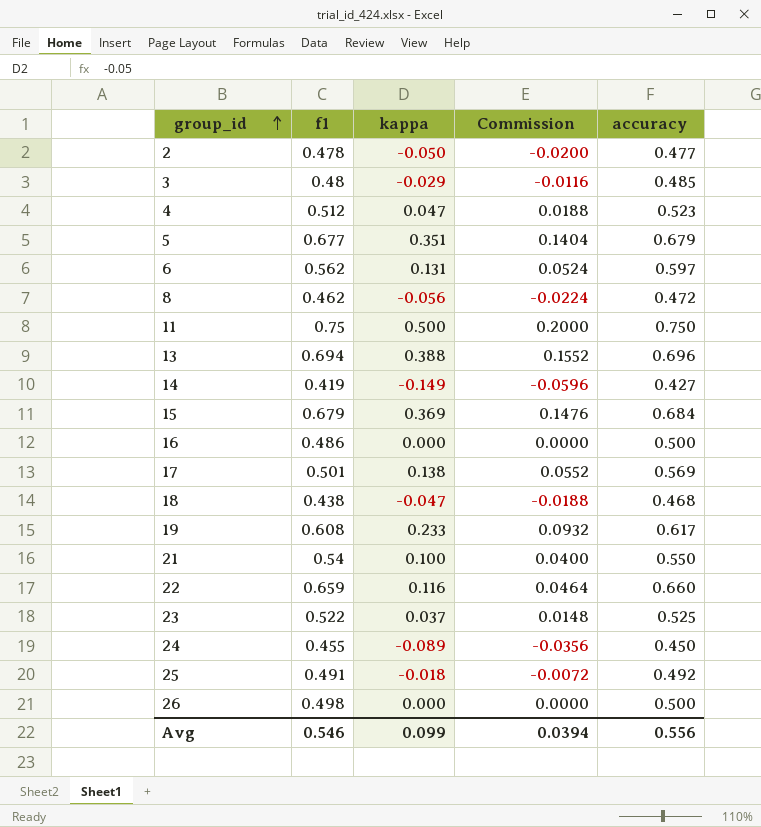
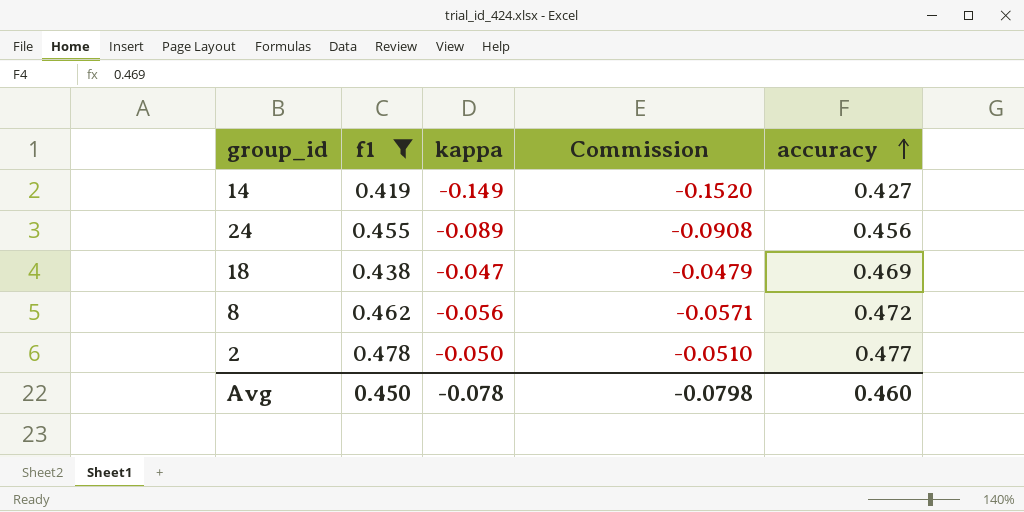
filter: none -> f1 <= 0.478
row order: group_id ascending -> accuracy ascending
column Commission | formula: [kappa] * 0.4 -> [kappa] * 1.02
24 | accuracy: 0.450 -> 0.456
18 | accuracy: 0.468 -> 0.469
Avg | f1: 0.546 -> 0.450
Avg | kappa: 0.099 -> -0.078
Avg | Commission: 0.0394 -> -0.0798
Avg | accuracy: 0.556 -> 0.460

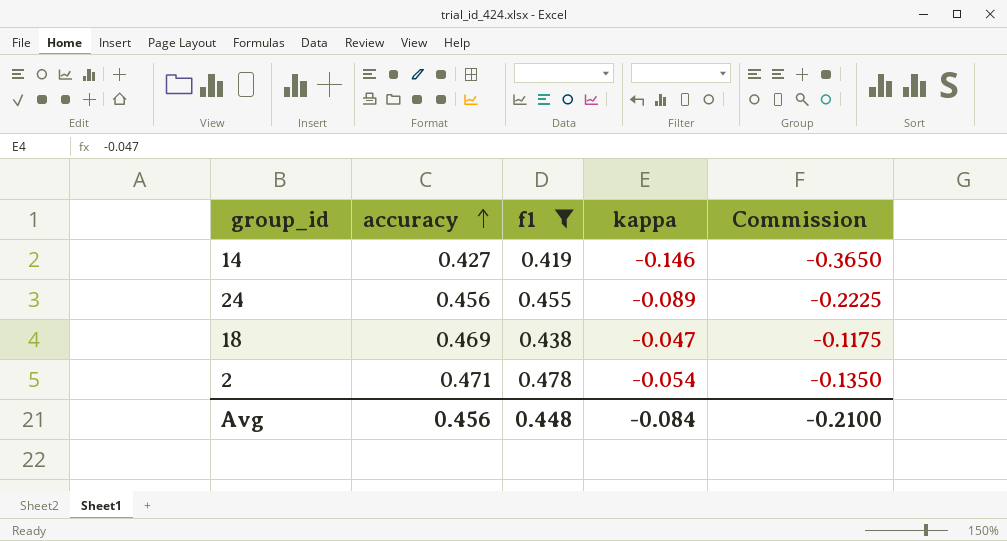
column accuracy | position: 5 -> 2
column Commission | formula: [kappa] * 1.02 -> [kappa] * 2.5
row 8: 0.462 | -0.056 | -0.0571 | 0.472 -> none
14 | kappa: -0.149 -> -0.146
2 | accuracy: 0.477 -> 0.471
2 | kappa: -0.050 -> -0.054
Avg | accuracy: 0.460 -> 0.456
Avg | f1: 0.450 -> 0.448
Avg | kappa: -0.078 -> -0.084
Avg | Commission: -0.0798 -> -0.2100

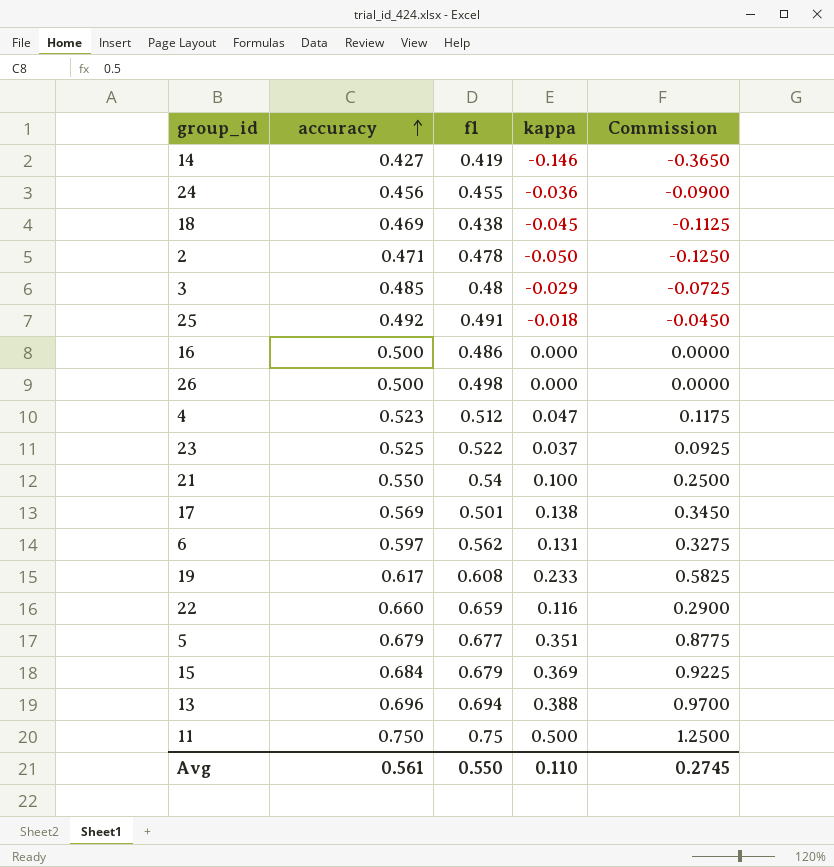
filter: f1 <= 0.478 -> none
24 | kappa: -0.089 -> -0.036
24 | Commission: -0.2225 -> -0.0900
18 | kappa: -0.047 -> -0.045
18 | Commission: -0.1175 -> -0.1125
2 | kappa: -0.054 -> -0.050
2 | Commission: -0.1350 -> -0.1250
Avg | accuracy: 0.456 -> 0.561
Avg | f1: 0.448 -> 0.550
Avg | kappa: -0.084 -> 0.110
Avg | Commission: -0.2100 -> 0.2745

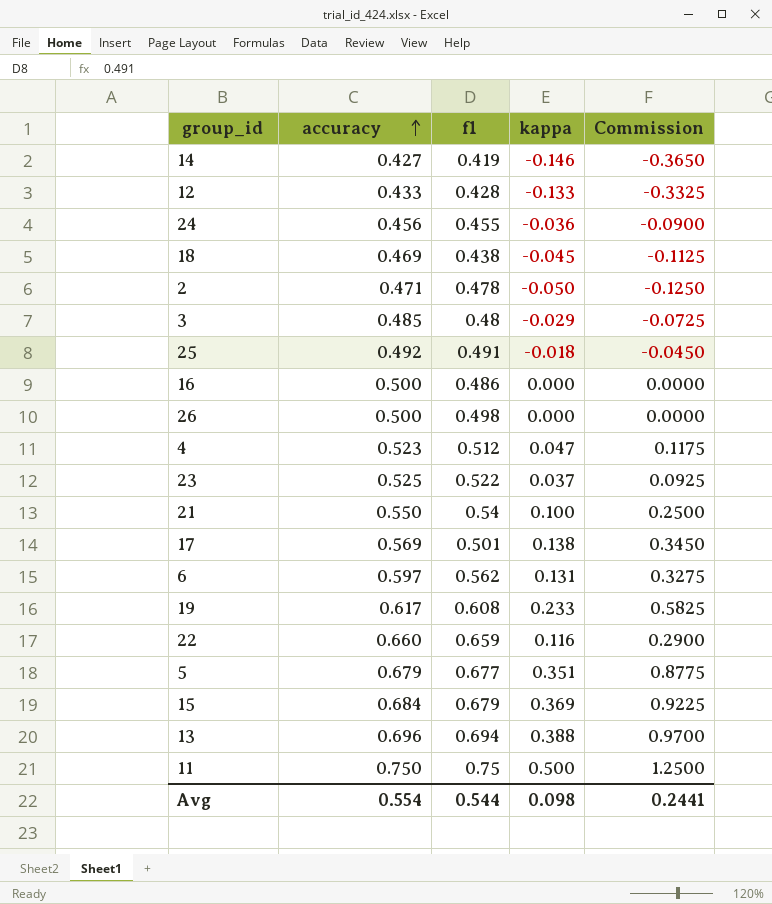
row 12: none -> 0.433 | 0.428 | -0.133 | -0.3325
Avg | accuracy: 0.561 -> 0.554
Avg | f1: 0.550 -> 0.544
Avg | kappa: 0.110 -> 0.098
Avg | Commission: 0.2745 -> 0.2441

